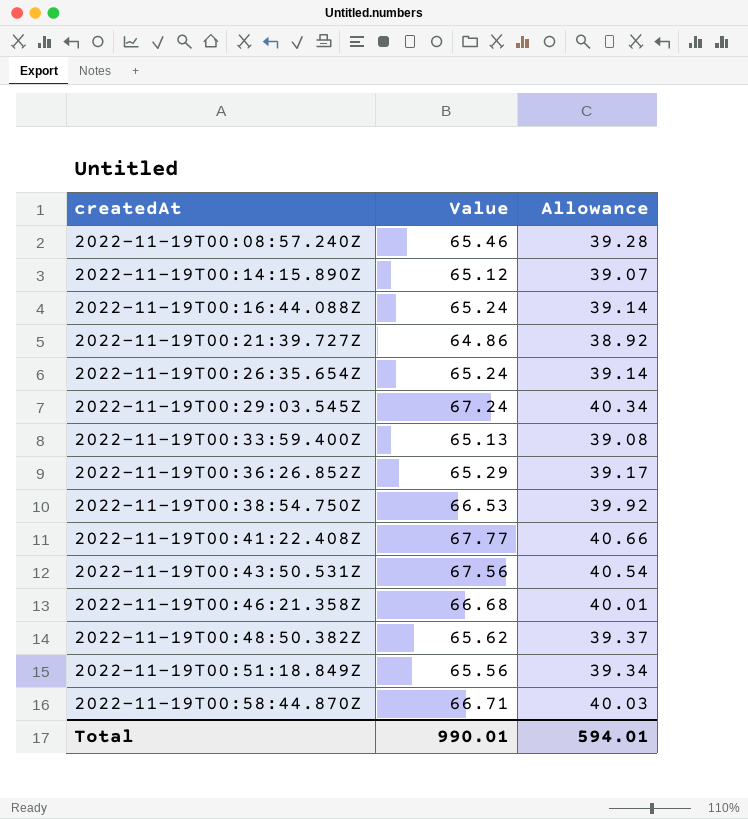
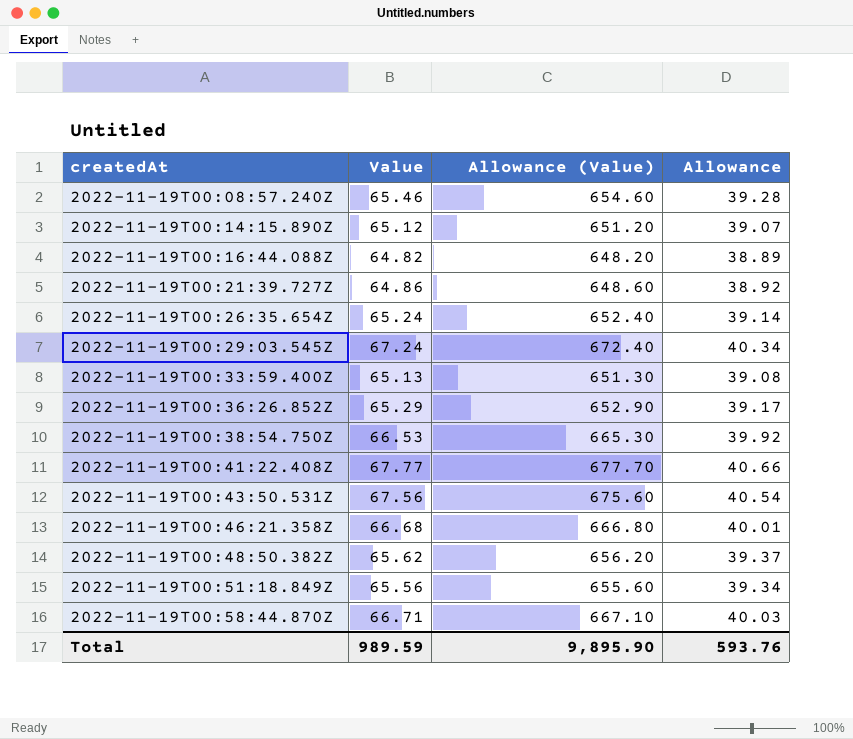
column Allowance (Value) | formula: none -> [Value] * 10
2022-11-19T00:16:44.088Z | Value: 65.24 -> 64.82
2022-11-19T00:16:44.088Z | Allowance: 39.14 -> 38.89
Total | Value: 990.01 -> 989.59
Total | Allowance: 594.01 -> 593.76

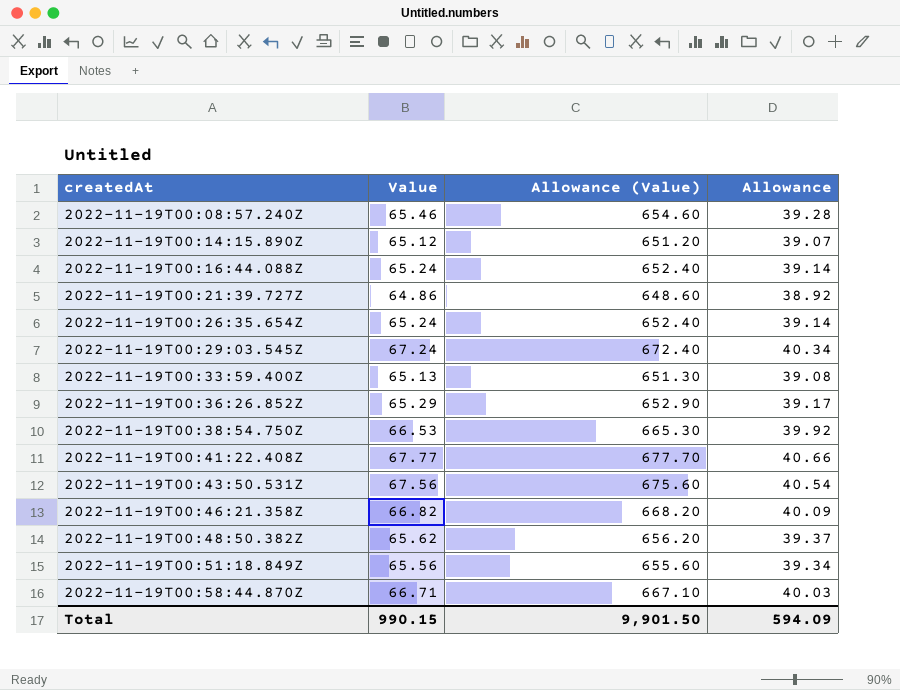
2022-11-19T00:16:44.088Z | Value: 64.82 -> 65.24
2022-11-19T00:16:44.088Z | Allowance (Value): 648.20 -> 652.40
2022-11-19T00:16:44.088Z | Allowance: 38.89 -> 39.14
2022-11-19T00:46:21.358Z | Value: 66.68 -> 66.82
2022-11-19T00:46:21.358Z | Allowance (Value): 666.80 -> 668.20
2022-11-19T00:46:21.358Z | Allowance: 40.01 -> 40.09
Total | Value: 989.59 -> 990.15
Total | Allowance (Value): 9,895.90 -> 9,901.50
Total | Allowance: 593.76 -> 594.09

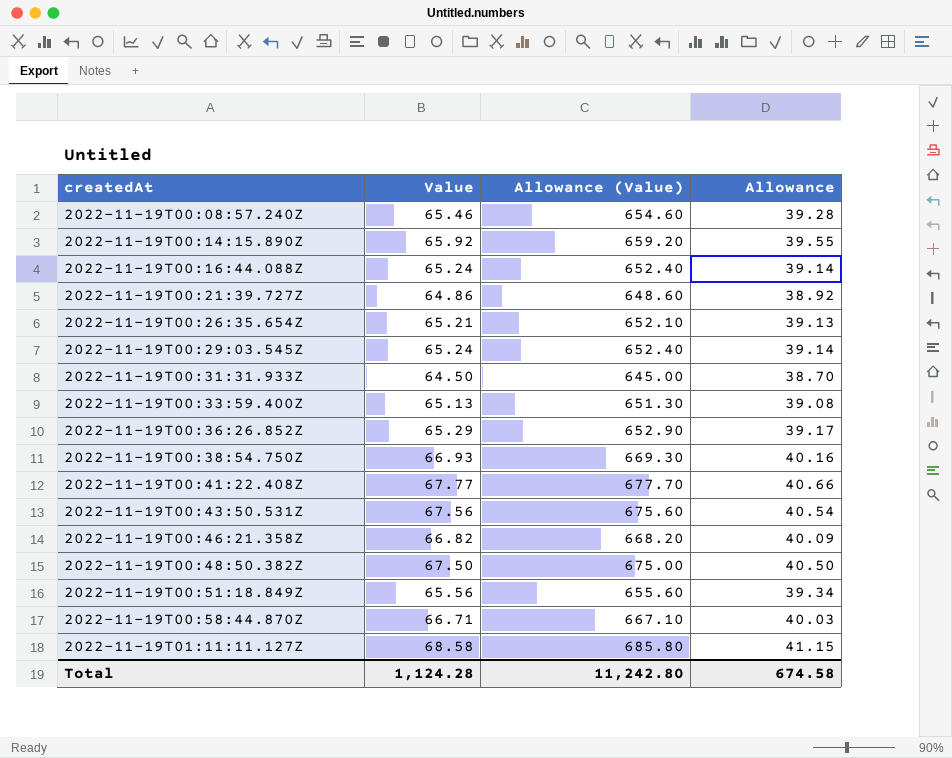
2022-11-19T00:14:15.890Z | Value: 65.12 -> 65.92
2022-11-19T00:14:15.890Z | Allowance (Value): 651.20 -> 659.20
2022-11-19T00:14:15.890Z | Allowance: 39.07 -> 39.55
2022-11-19T00:26:35.654Z | Value: 65.24 -> 65.21
2022-11-19T00:26:35.654Z | Allowance (Value): 652.40 -> 652.10
2022-11-19T00:26:35.654Z | Allowance: 39.14 -> 39.13
2022-11-19T00:29:03.545Z | Value: 67.24 -> 65.24
2022-11-19T00:29:03.545Z | Allowance (Value): 672.40 -> 652.40
2022-11-19T00:29:03.545Z | Allowance: 40.34 -> 39.14
row 2022-11-19T00:31:31.933Z: none -> 64.50 | 645.00 | 38.70
2022-11-19T00:38:54.750Z | Value: 66.53 -> 66.93
2022-11-19T00:38:54.750Z | Allowance (Value): 665.30 -> 669.30
2022-11-19T00:38:54.750Z | Allowance: 39.92 -> 40.16
2022-11-19T00:48:50.382Z | Value: 65.62 -> 67.50
2022-11-19T00:48:50.382Z | Allowance (Value): 656.20 -> 675.00
2022-11-19T00:48:50.382Z | Allowance: 39.37 -> 40.50
row 2022-11-19T01:11:11.127Z: none -> 68.58 | 685.80 | 41.15
Total | Value: 990.15 -> 1,124.28
Total | Allowance (Value): 9,901.50 -> 11,242.80
Total | Allowance: 594.09 -> 674.58

